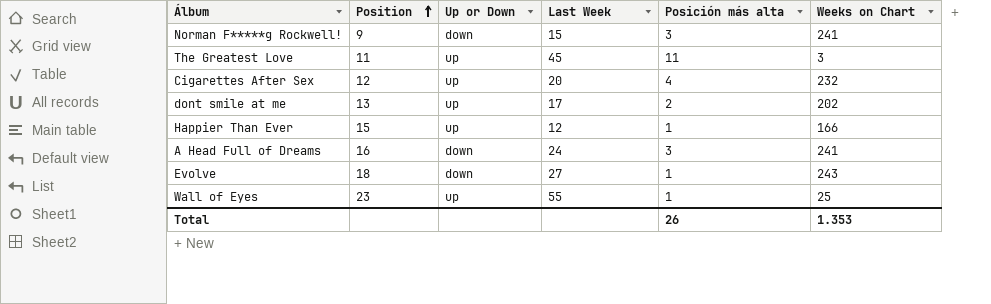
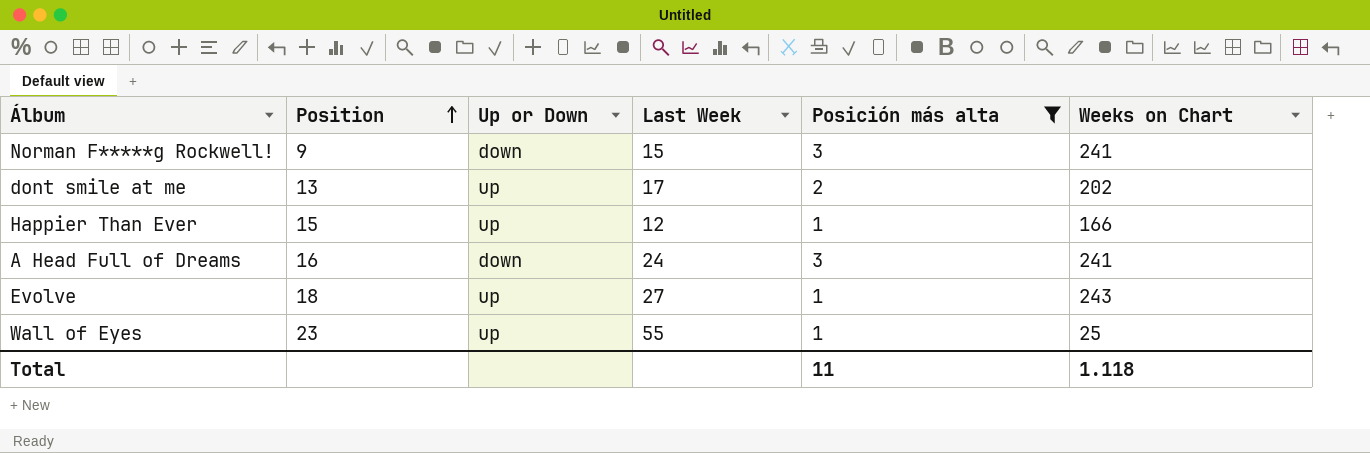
filter: none -> Posición más alta <= 3
Evolve | Up or Down: down -> up
Total | Posición más alta: 26 -> 11
Total | Weeks on Chart: 1.353 -> 1.118

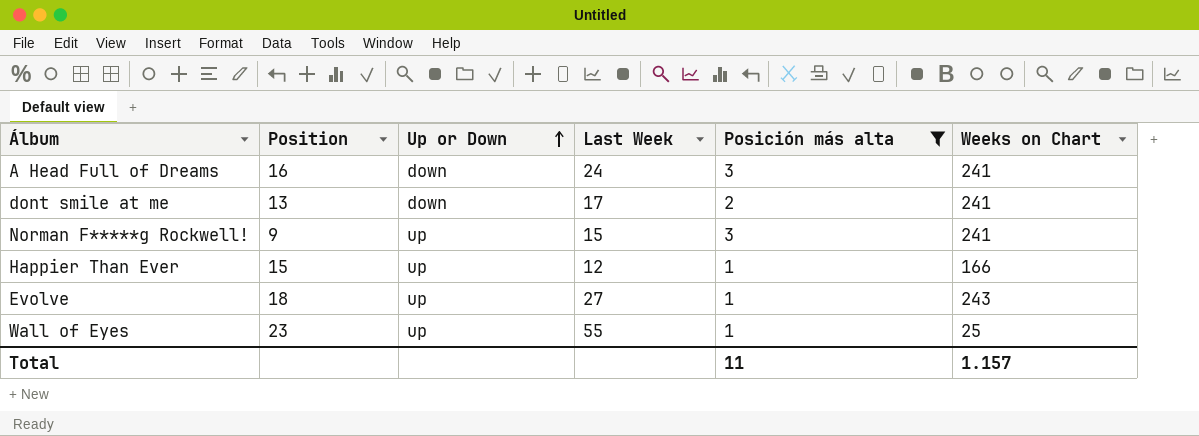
row order: Position ascending -> Up or Down ascending
dont smile at me | Up or Down: up -> down
dont smile at me | Weeks on Chart: 202 -> 241
Norman F*****g Rockwell! | Up or Down: down -> up
Total | Weeks on Chart: 1.118 -> 1.157

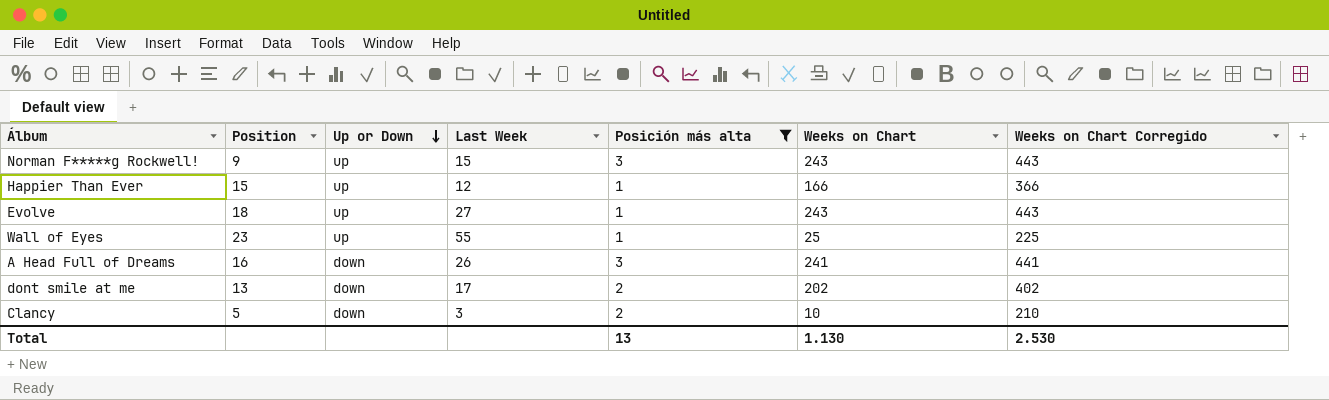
row order: Up or Down ascending -> Up or Down descending
column Weeks on Chart Corregido | formula: none -> [Weeks on Chart] + 200
Norman F*****g Rockwell! | Weeks on Chart: 241 -> 243
A Head Full of Dreams | Last Week: 24 -> 26
dont smile at me | Weeks on Chart: 241 -> 202
row Clancy: none -> 5 | down | 3 | 2 | 10 | 210
Total | Posición más alta: 11 -> 13
Total | Weeks on Chart: 1.157 -> 1.130

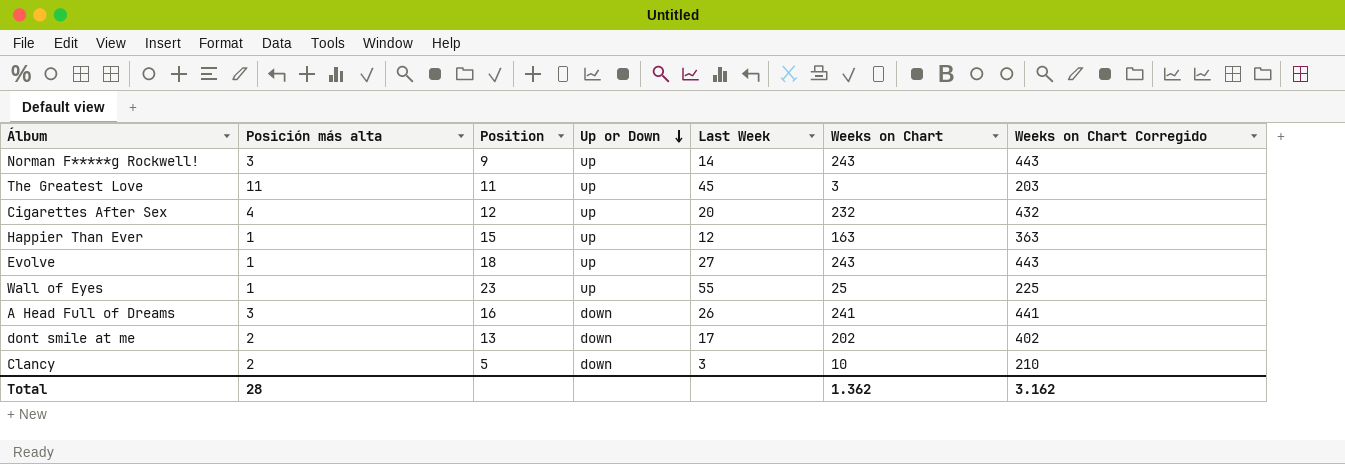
filter: Posición más alta <= 3 -> none
column Posición más alta | position: 5 -> 2
Norman F*****g Rockwell! | Last Week: 15 -> 14
Happier Than Ever | Weeks on Chart: 166 -> 163
Happier Than Ever | Weeks on Chart Corregido: 366 -> 363
Total | Posición más alta: 13 -> 28
Total | Weeks on Chart: 1.130 -> 1.362
Total | Weeks on Chart Corregido: 2.530 -> 3.162

